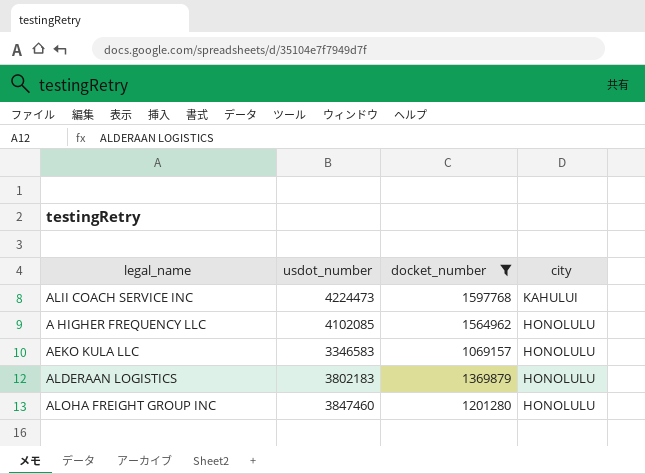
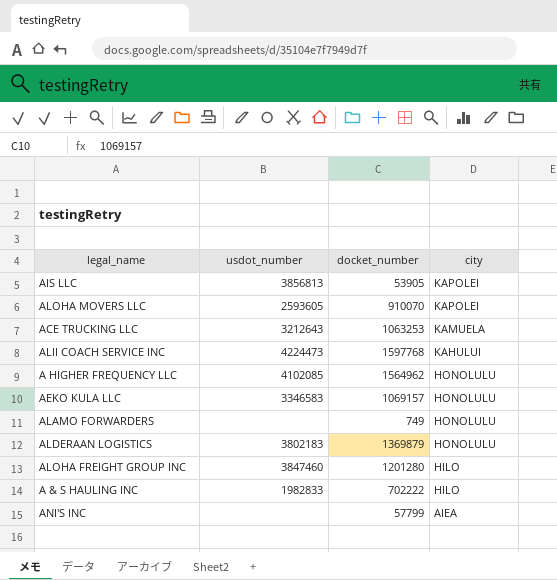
filter: docket_number >= 1069157 -> none
ALOHA FREIGHT GROUP INC | city: HONOLULU -> HILO

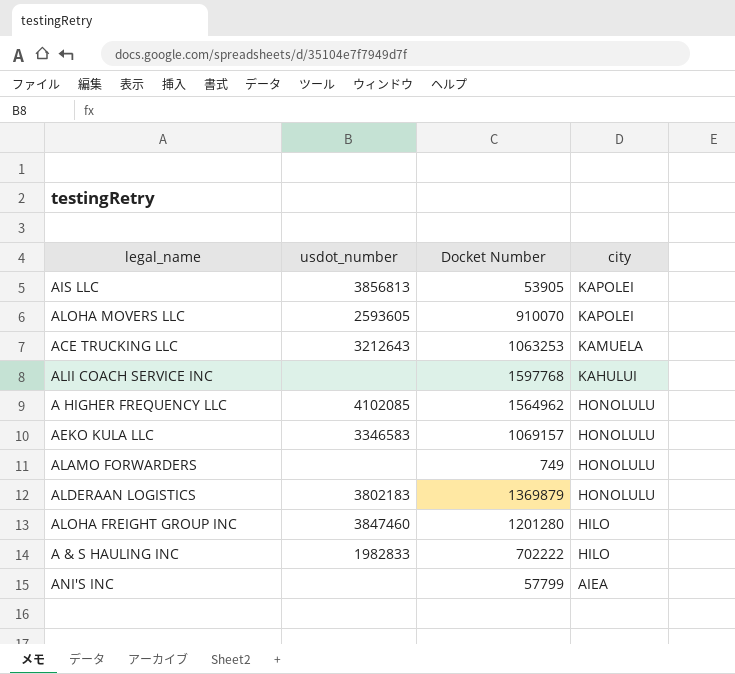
column name: docket_number -> Docket Number
ALII COACH SERVICE INC | usdot_number: 4224473 -> none

